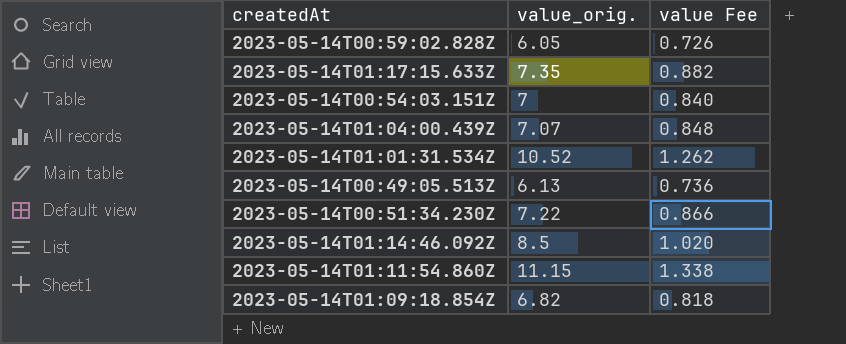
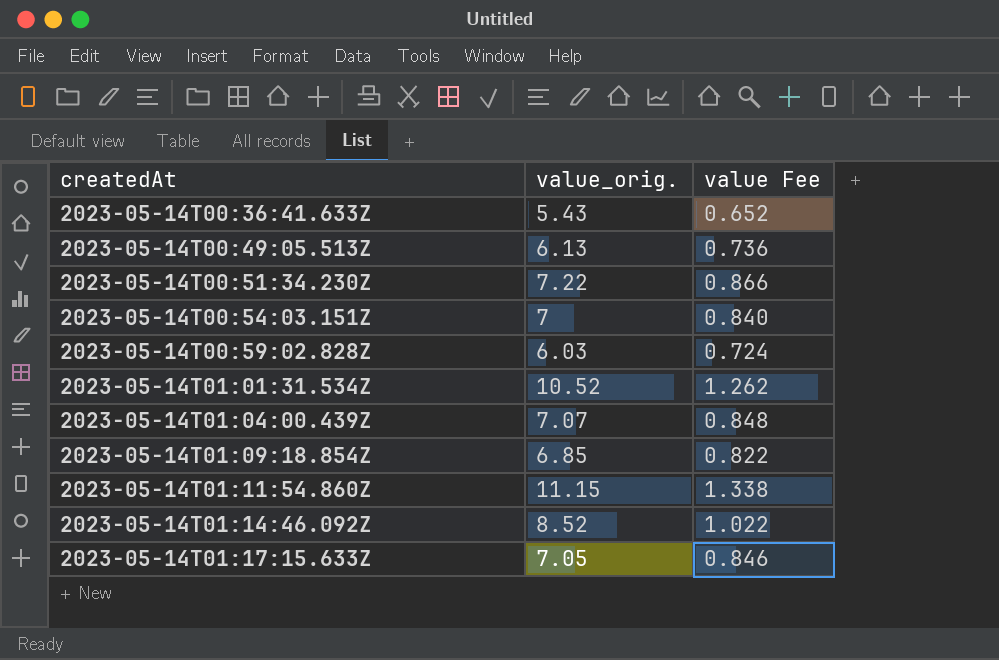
row order: none -> createdAt ascending
row 2023-05-14T00:36:41.633Z: none -> 5.43 | 0.652
2023-05-14T00:59:02.828Z | value_orig.: 6.05 -> 6.03
2023-05-14T00:59:02.828Z | value Fee: 0.726 -> 0.724
2023-05-14T01:09:18.854Z | value_orig.: 6.82 -> 6.85
2023-05-14T01:09:18.854Z | value Fee: 0.818 -> 0.822
2023-05-14T01:14:46.092Z | value_orig.: 8.5 -> 8.52
2023-05-14T01:14:46.092Z | value Fee: 1.020 -> 1.022
2023-05-14T01:17:15.633Z | value_orig.: 7.35 -> 7.05
2023-05-14T01:17:15.633Z | value Fee: 0.882 -> 0.846

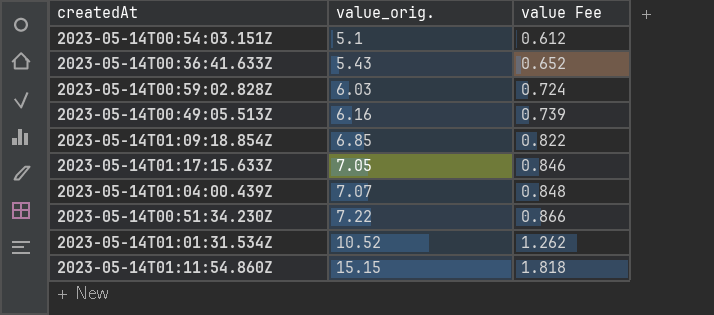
row order: createdAt ascending -> value_orig. ascending
row 2023-05-14T01:14:46.092Z: 8.52 | 1.022 -> none
2023-05-14T00:54:03.151Z | value_orig.: 7 -> 5.1
2023-05-14T00:54:03.151Z | value Fee: 0.840 -> 0.612
2023-05-14T00:49:05.513Z | value_orig.: 6.13 -> 6.16
2023-05-14T00:49:05.513Z | value Fee: 0.736 -> 0.739
2023-05-14T01:11:54.860Z | value_orig.: 11.15 -> 15.15
2023-05-14T01:11:54.860Z | value Fee: 1.338 -> 1.818

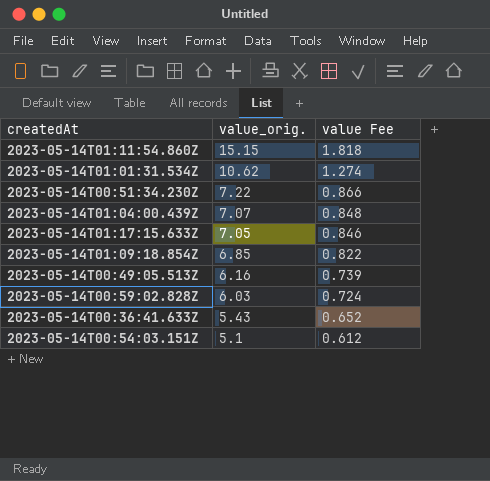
row order: value_orig. ascending -> value_orig. descending
2023-05-14T01:01:31.534Z | value_orig.: 10.52 -> 10.62
2023-05-14T01:01:31.534Z | value Fee: 1.262 -> 1.274

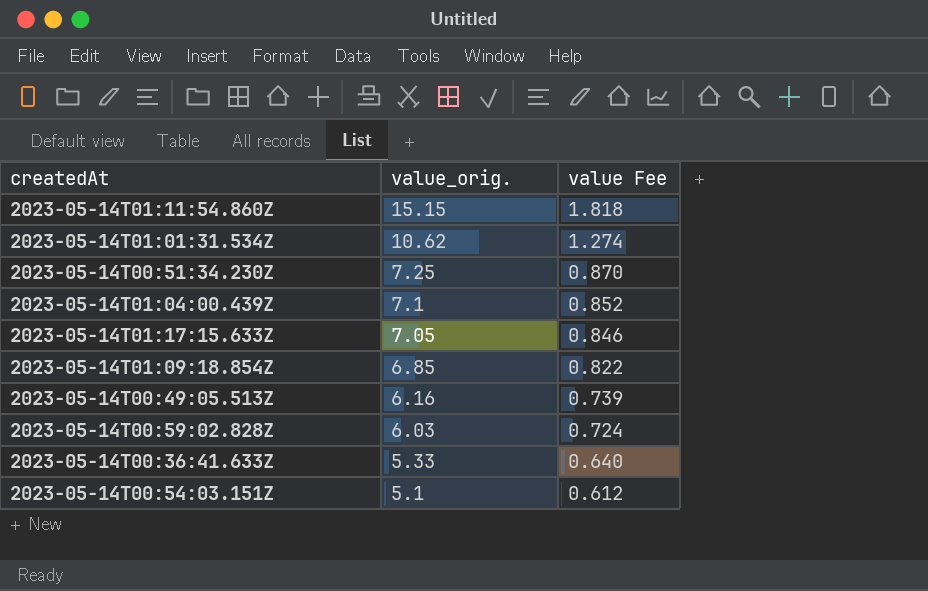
2023-05-14T00:51:34.230Z | value_orig.: 7.22 -> 7.25
2023-05-14T00:51:34.230Z | value Fee: 0.866 -> 0.870
2023-05-14T01:04:00.439Z | value_orig.: 7.07 -> 7.1
2023-05-14T01:04:00.439Z | value Fee: 0.848 -> 0.852
2023-05-14T00:36:41.633Z | value_orig.: 5.43 -> 5.33
2023-05-14T00:36:41.633Z | value Fee: 0.652 -> 0.640

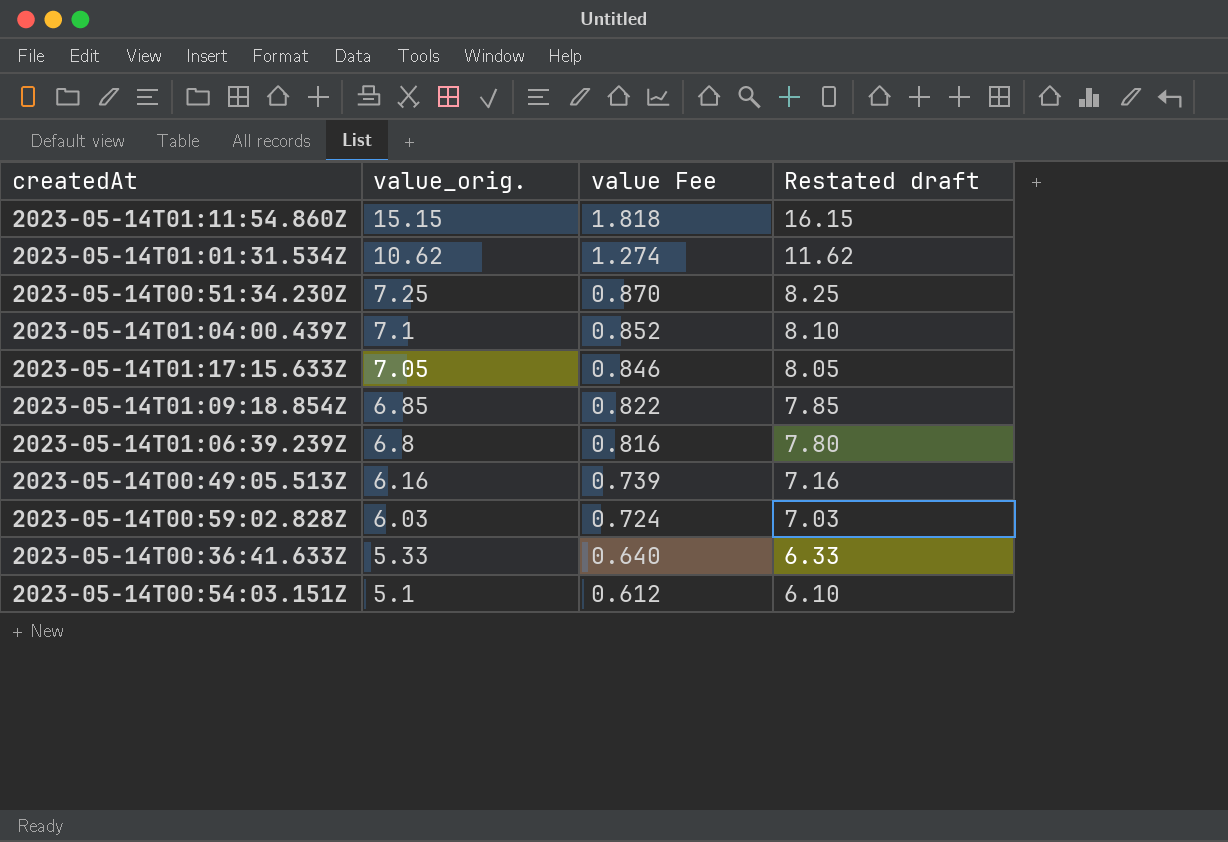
column Restated draft | formula: none -> [value_orig.] + 1
row 2023-05-14T01:06:39.239Z: none -> 6.8 | 0.816 | 7.80

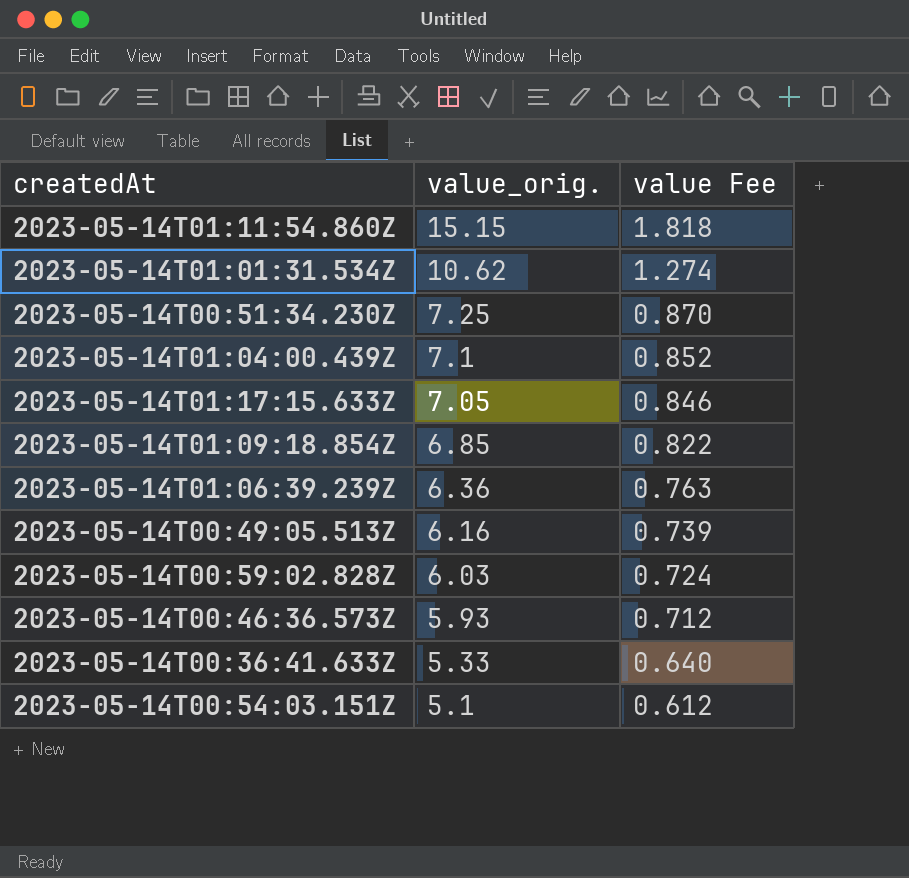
column Restated draft | formula: [value_orig.] + 1 -> none
2023-05-14T01:06:39.239Z | value_orig.: 6.8 -> 6.36
2023-05-14T01:06:39.239Z | value Fee: 0.816 -> 0.763
row 2023-05-14T00:46:36.573Z: none -> 5.93 | 0.712

